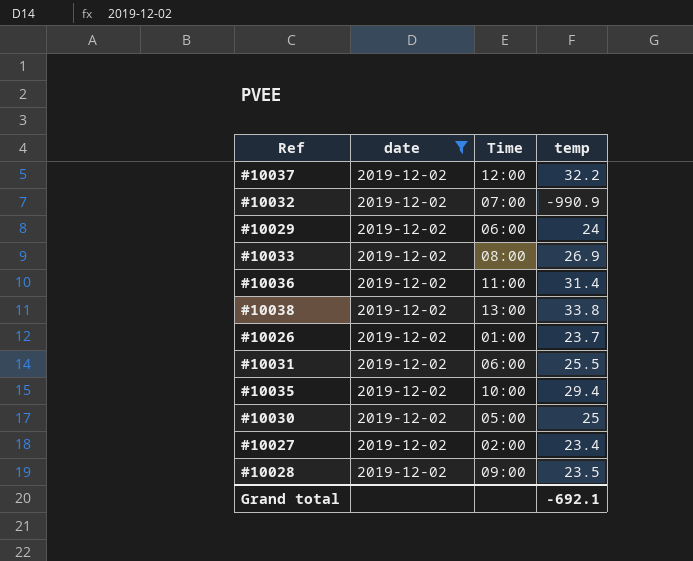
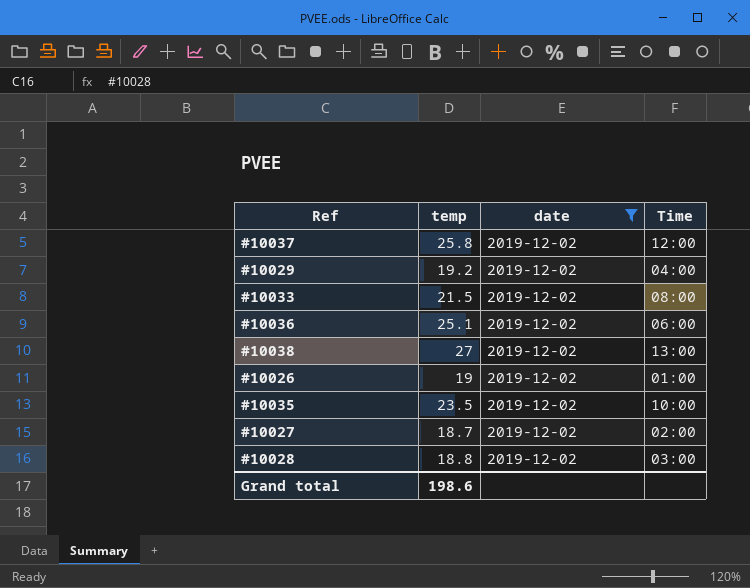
column temp | position: 4 -> 2
row #10032: 2019-12-02 | 07:00 | -990.9 -> none
row #10031: 2019-12-02 | 06:00 | 25.5 -> none
row #10030: 2019-12-02 | 05:00 | 25 -> none
#10037 | temp: 32.2 -> 25.8
#10029 | temp: 24 -> 19.2
#10029 | Time: 06:00 -> 04:00
#10033 | temp: 26.9 -> 21.5
#10036 | temp: 31.4 -> 25.1
#10036 | Time: 11:00 -> 06:00
#10038 | temp: 33.8 -> 27
#10026 | temp: 23.7 -> 19
#10035 | temp: 29.4 -> 23.5
#10027 | temp: 23.4 -> 18.7
#10028 | temp: 23.5 -> 18.8
#10028 | Time: 09:00 -> 03:00
Grand total | temp: -692.1 -> 198.6

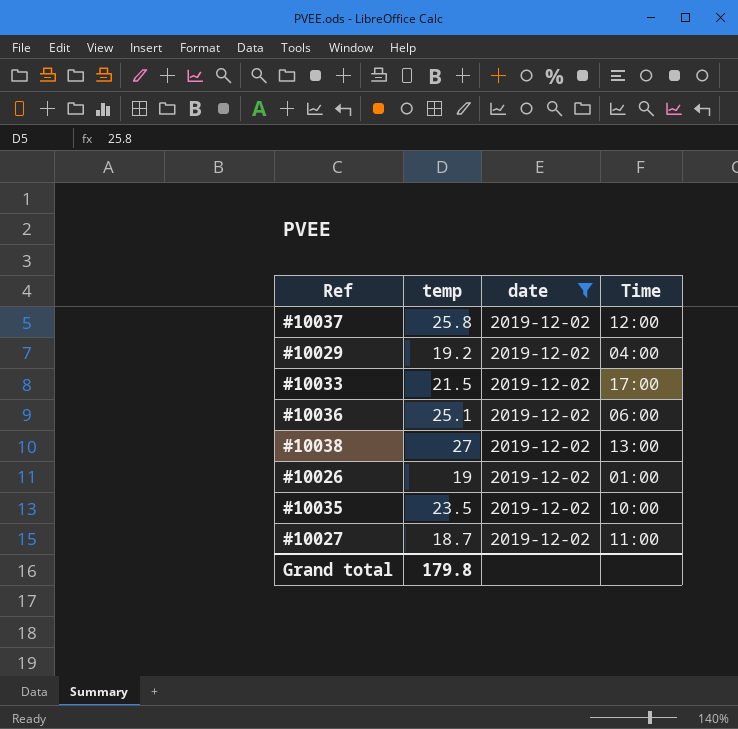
row #10028: 18.8 | 2019-12-02 | 03:00 -> none
#10033 | Time: 08:00 -> 17:00
#10027 | Time: 02:00 -> 11:00
Grand total | temp: 198.6 -> 179.8

